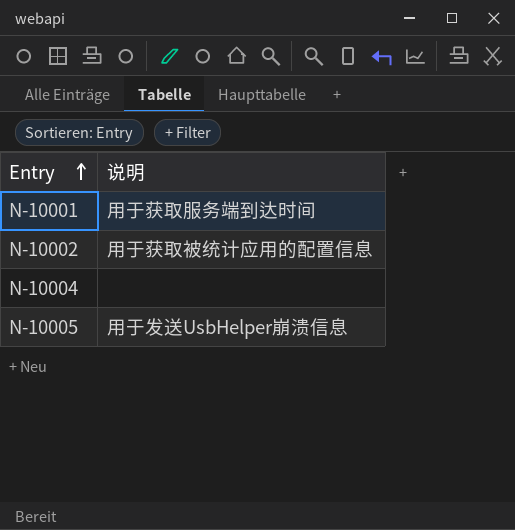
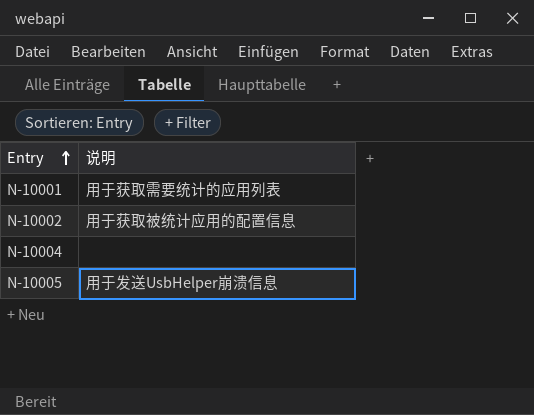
N-10001 | 说明: 用于获取服务端到达时间 -> 用于获取需要统计的应用列表

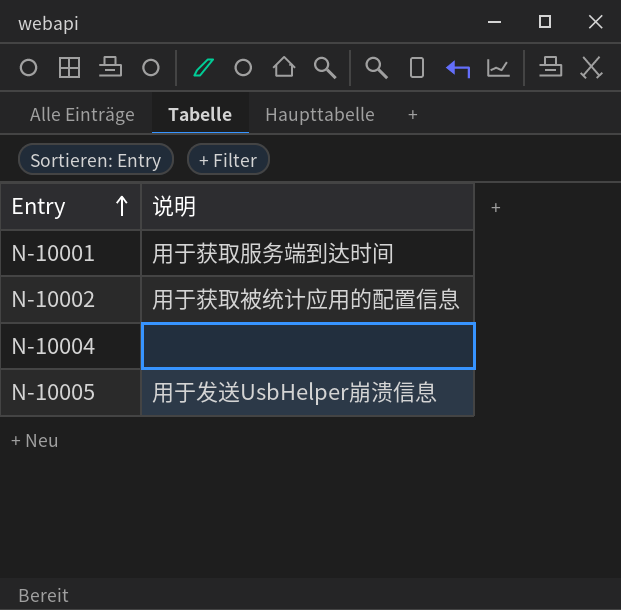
N-10001 | 说明: 用于获取需要统计的应用列表 -> 用于获取服务端到达时间

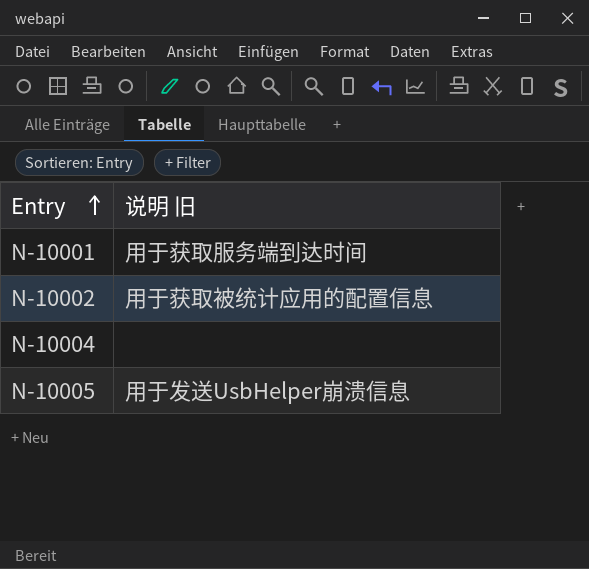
column name: 说明 -> 说明 旧

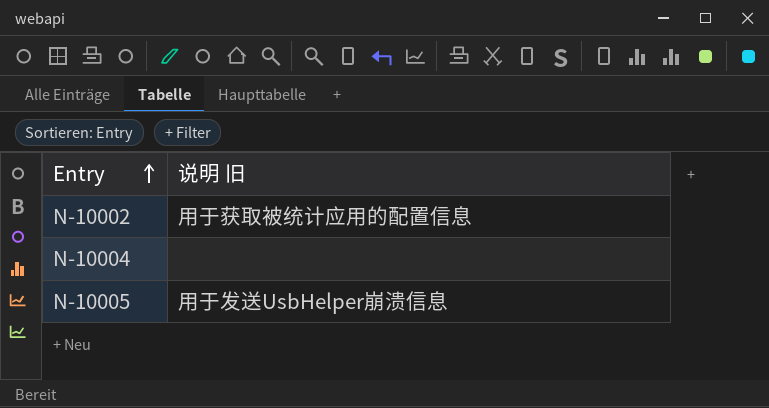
row N-10001: 用于获取服务端到达时间 -> none

